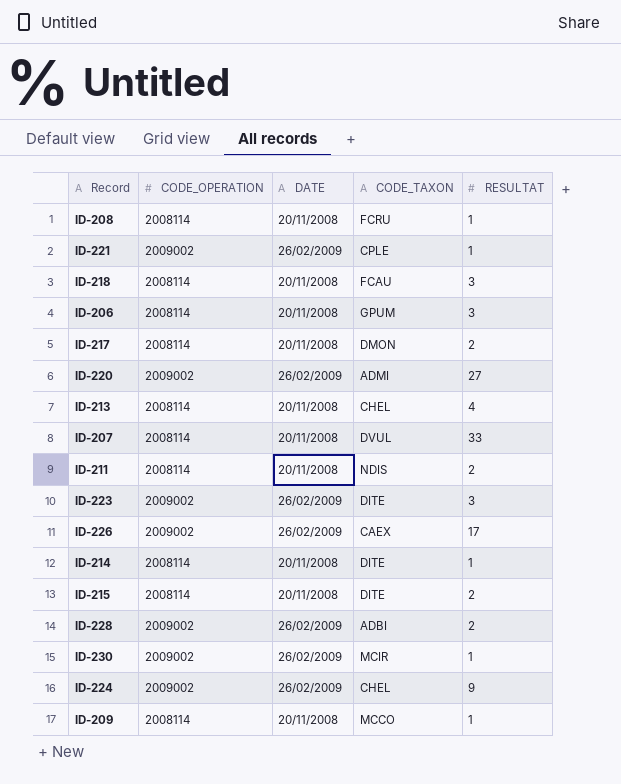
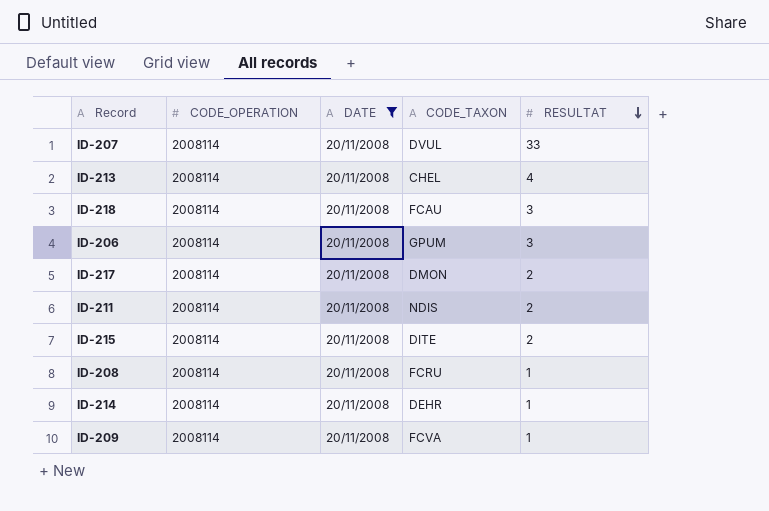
filter: none -> DATE = 20/11/2008
row order: none -> RESULTAT descending
ID-214 | CODE_TAXON: DITE -> DEHR
ID-209 | CODE_TAXON: MCCO -> FCVA

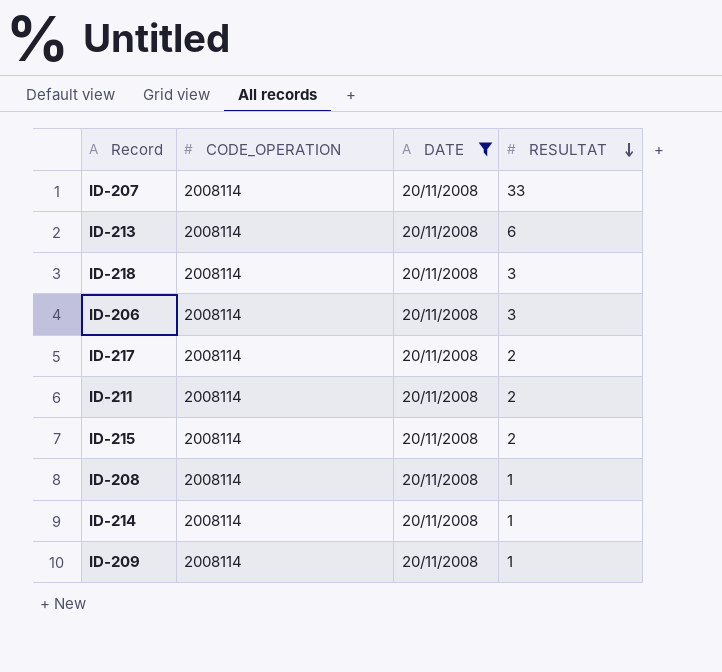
column CODE_TAXON | position: 4 -> none
ID-213 | RESULTAT: 4 -> 6

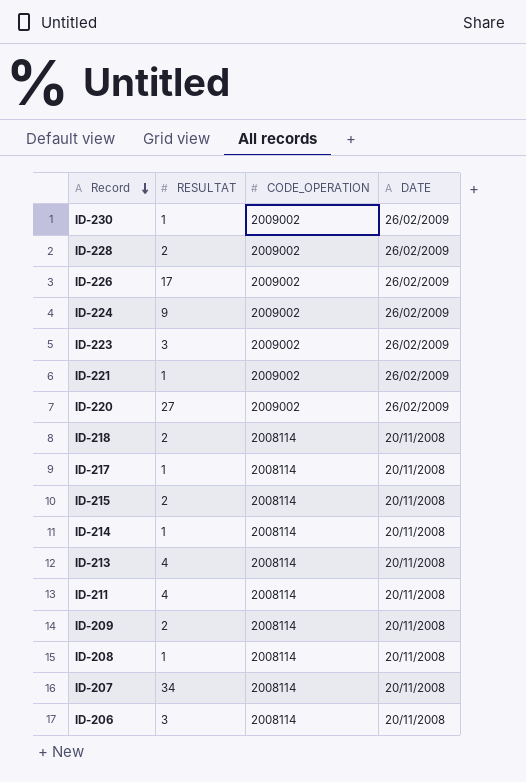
filter: DATE = 20/11/2008 -> none
row order: RESULTAT descending -> Record descending
column RESULTAT | position: 4 -> 2
ID-218 | RESULTAT: 3 -> 2
ID-217 | RESULTAT: 2 -> 1
ID-213 | RESULTAT: 6 -> 4
ID-211 | RESULTAT: 2 -> 4
ID-209 | RESULTAT: 1 -> 2
ID-207 | RESULTAT: 33 -> 34

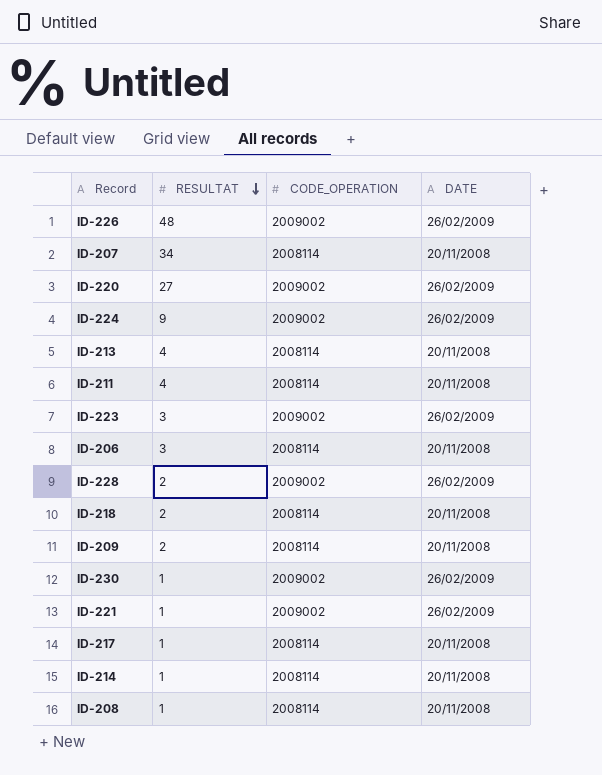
row order: Record descending -> RESULTAT descending
row ID-215: 2 | 2008114 | 20/11/2008 -> none
ID-226 | RESULTAT: 17 -> 48

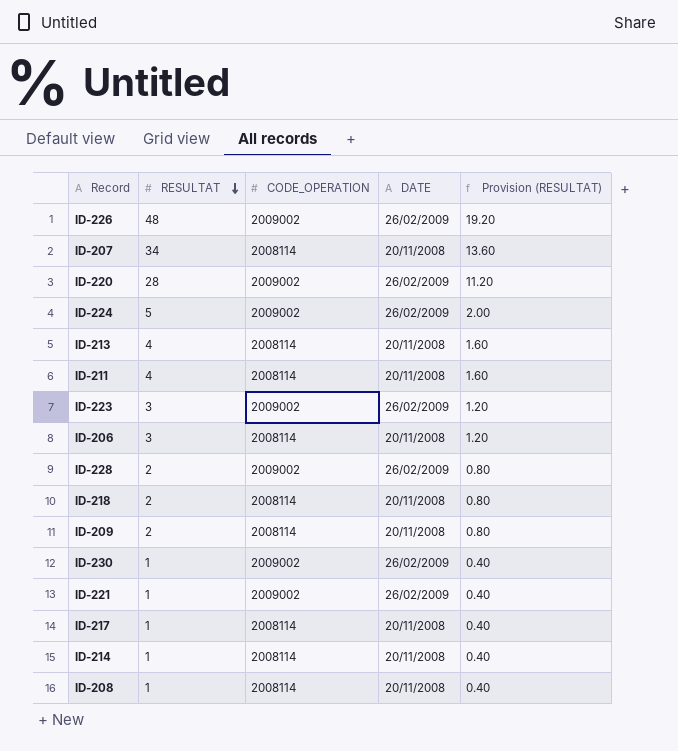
column Provision (RESULTAT) | formula: none -> [RESULTAT] * 0.4
ID-220 | RESULTAT: 27 -> 28
ID-224 | RESULTAT: 9 -> 5

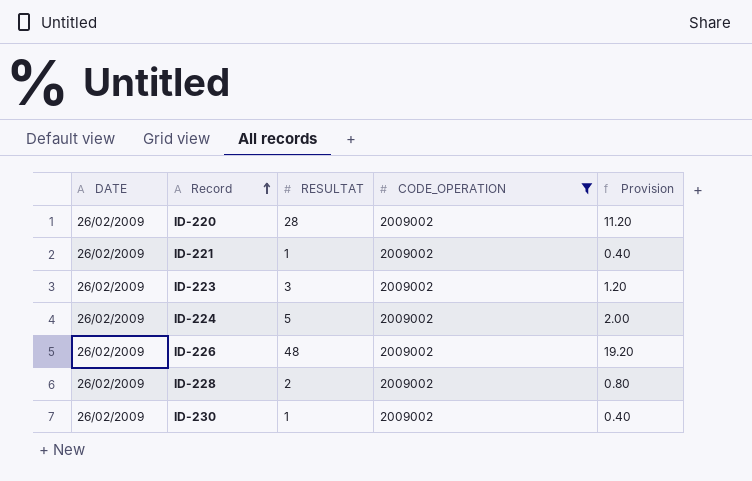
filter: none -> CODE_OPERATION = 2009002
row order: RESULTAT descending -> Record ascending
column DATE | position: 4 -> 1
column name: Provision (RESULTAT) -> Provision

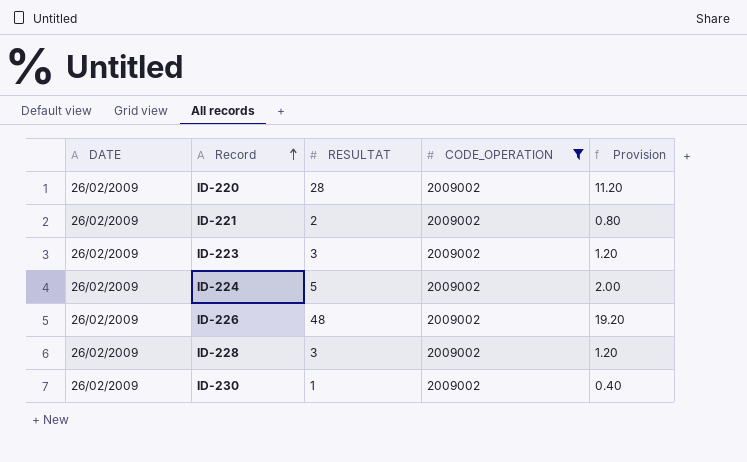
ID-221 | RESULTAT: 1 -> 2
ID-221 | Provision: 0.40 -> 0.80
ID-228 | RESULTAT: 2 -> 3
ID-228 | Provision: 0.80 -> 1.20

